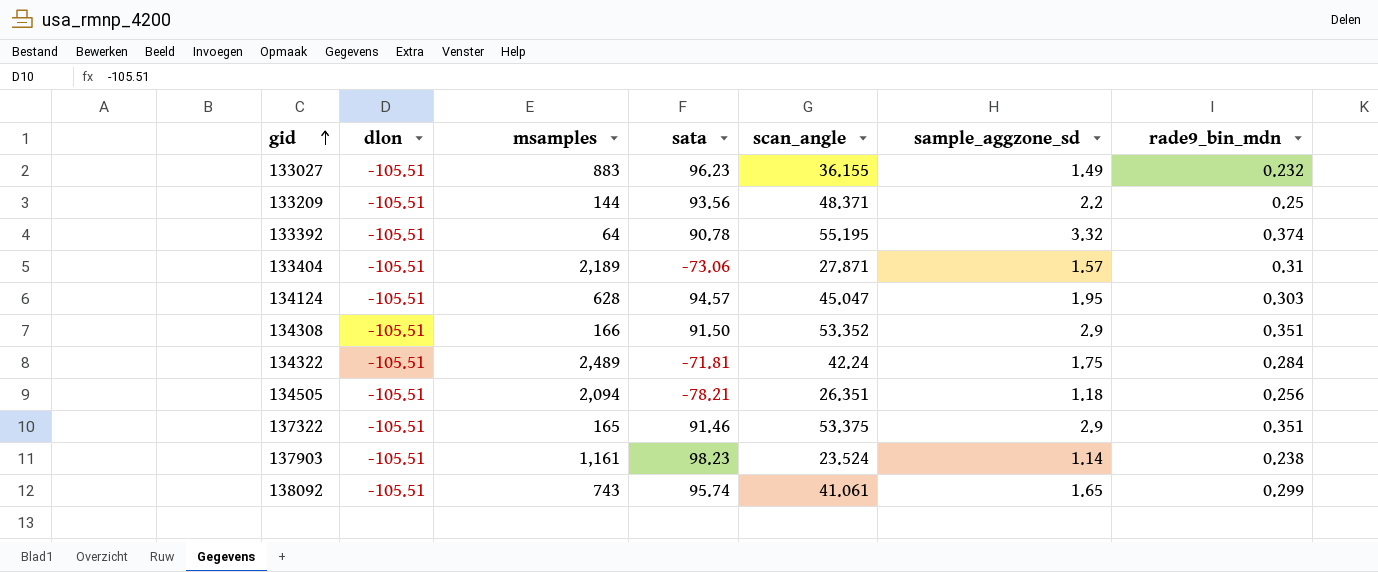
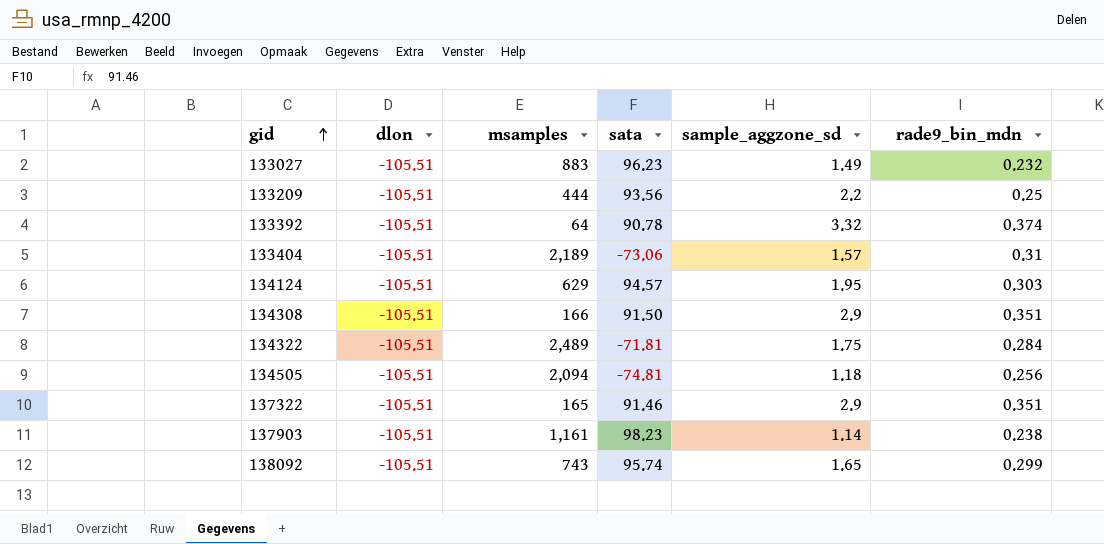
column scan_angle | position: 5 -> none
133209 | msamples: 144 -> 444
134124 | msamples: 628 -> 629
134505 | sata: -78.21 -> -74.81

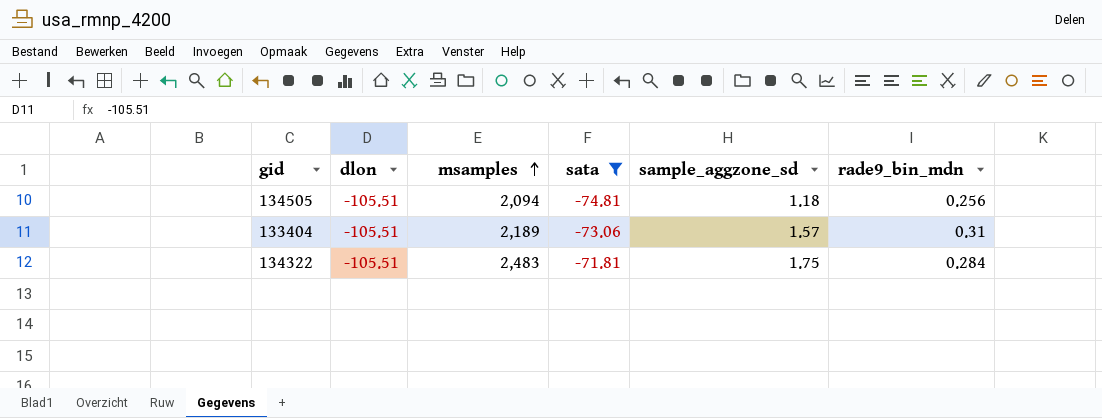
filter: none -> sata <= -71.81
row order: gid ascending -> msamples ascending
134322 | msamples: 2,489 -> 2,483

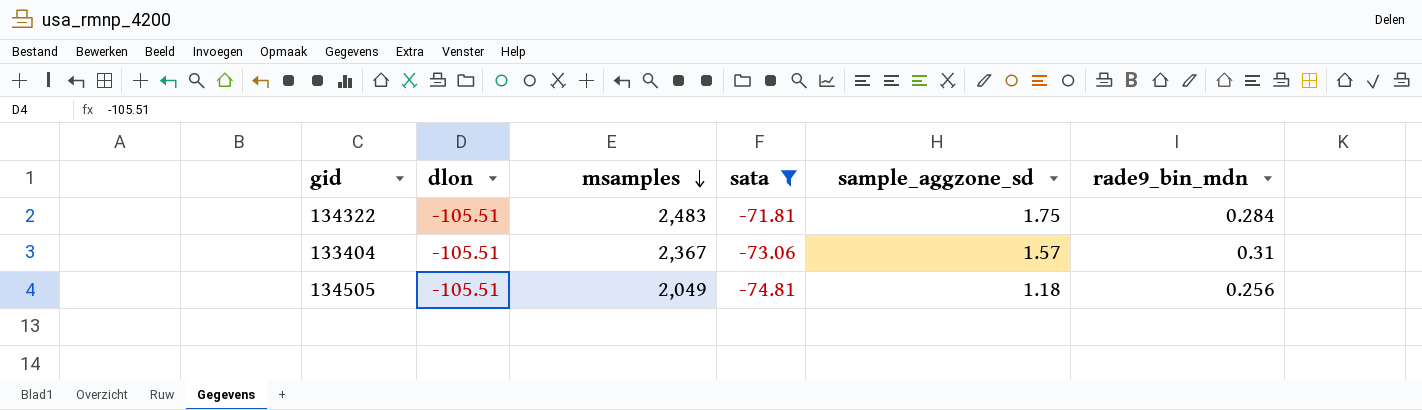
row order: msamples ascending -> msamples descending
133404 | msamples: 2,189 -> 2,367
134505 | msamples: 2,094 -> 2,049

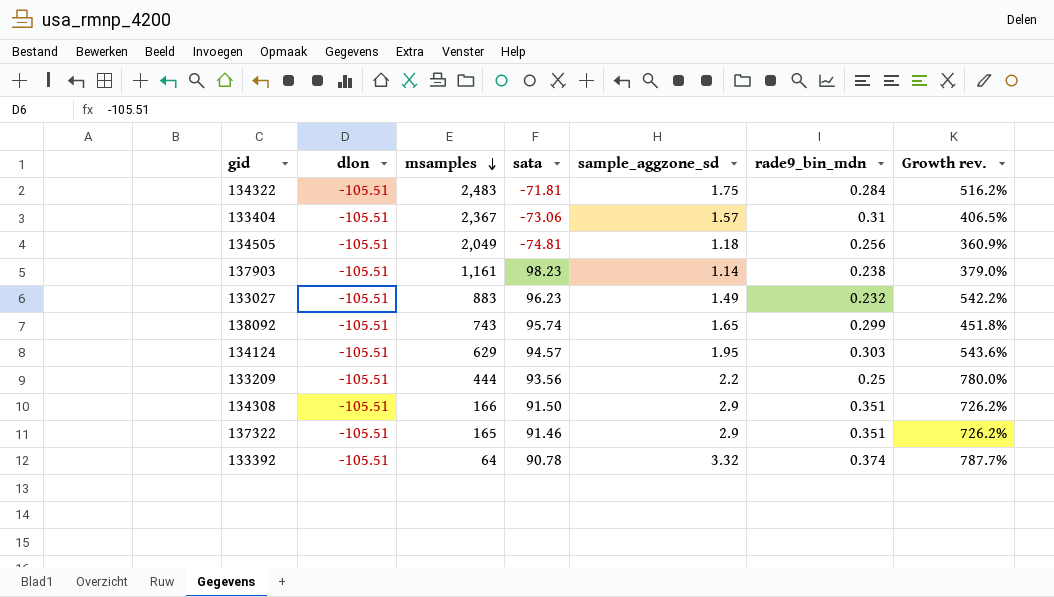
filter: sata <= -71.81 -> none
column Growth rev. | formula: none -> ([sample_aggzone_sd] - [rade9_bin_mdn]) / [rade9_bin_mdn]

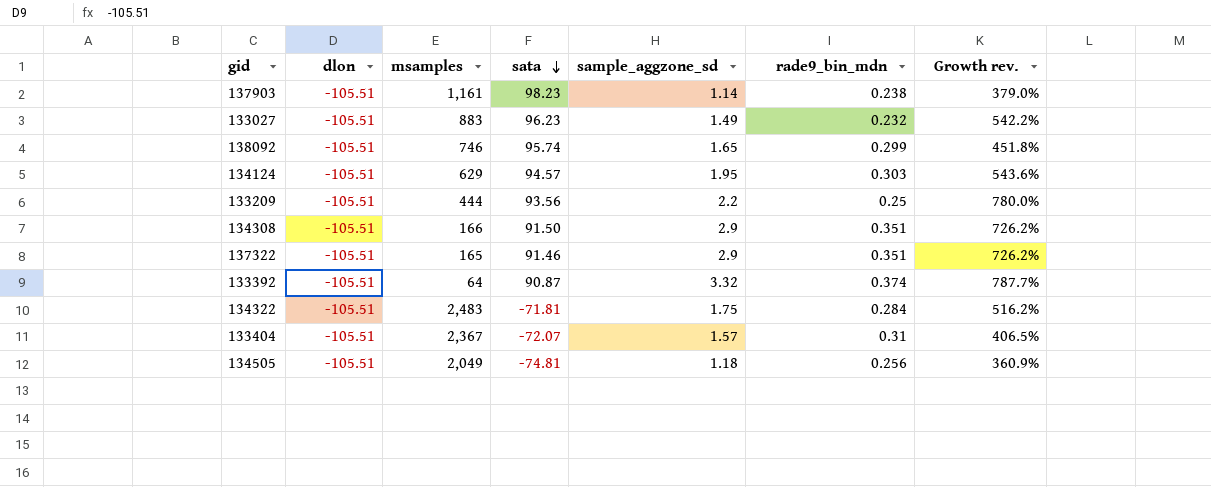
row order: msamples descending -> sata descending
138092 | msamples: 743 -> 746
133392 | sata: 90.78 -> 90.87
133404 | sata: -73.06 -> -72.07

